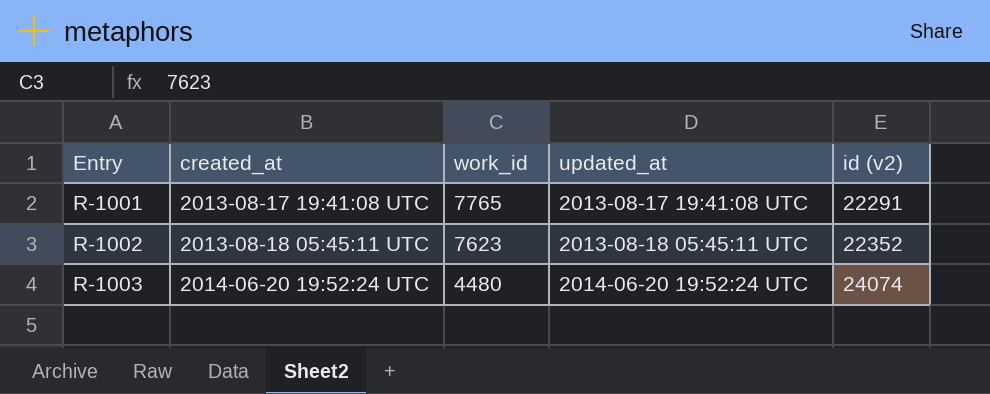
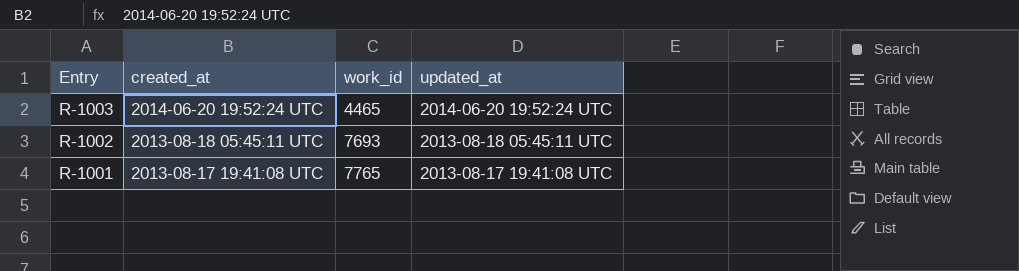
row order: Entry ascending -> Entry descending
column id (v2) | position: 5 -> none
R-1003 | work_id: 4480 -> 4465
R-1002 | work_id: 7623 -> 7693

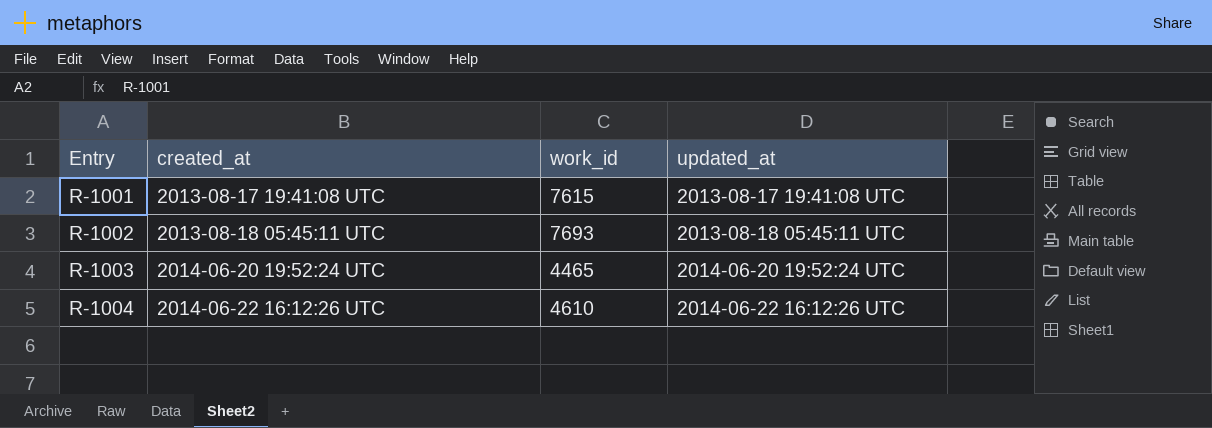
row order: Entry descending -> Entry ascending
R-1001 | work_id: 7765 -> 7615
row R-1004: none -> 2014-06-22 16:12:26 UTC | 4610 | 2014-06-22 16:12:26 UTC

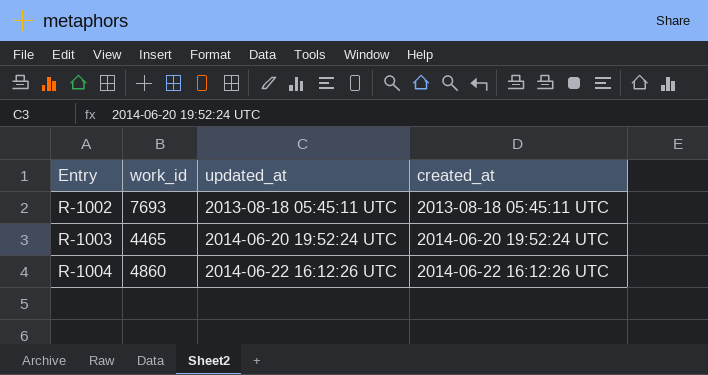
column created_at | position: 2 -> 4
row R-1001: 2013-08-17 19:41:08 UTC | 7615 | 2013-08-17 19:41:08 UTC -> none
R-1004 | work_id: 4610 -> 4860

